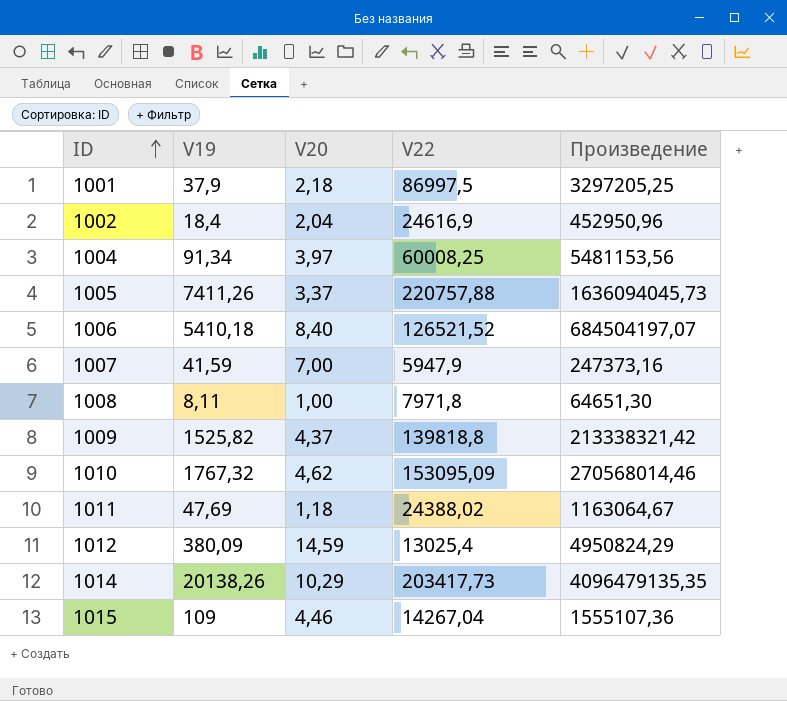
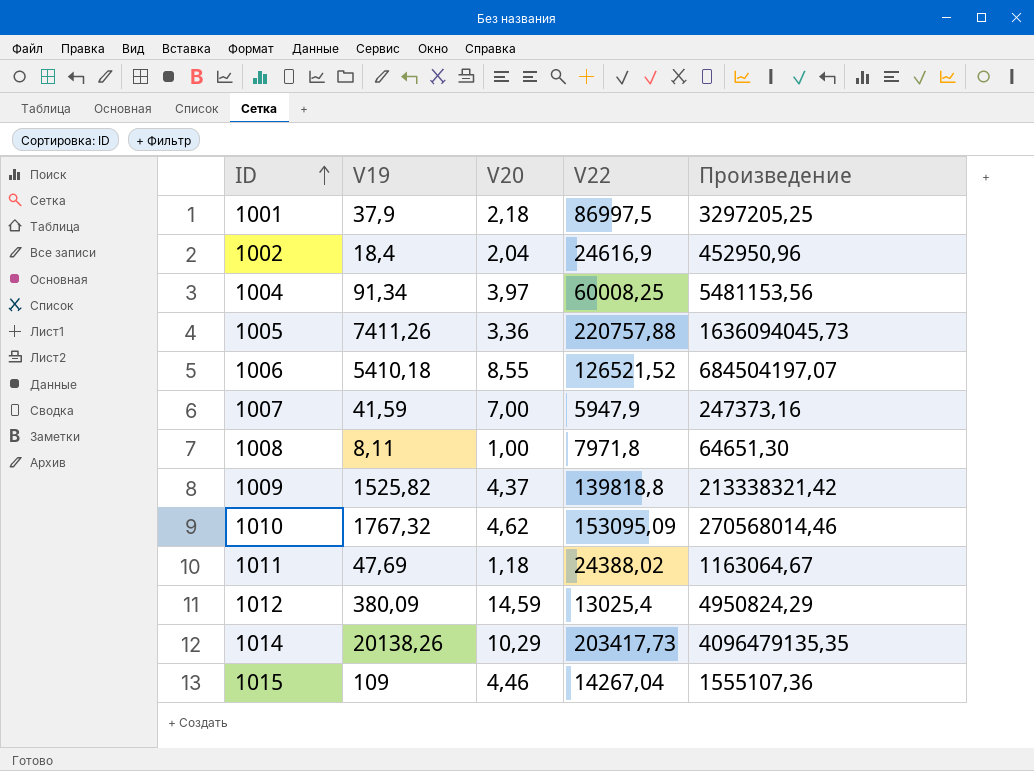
1005 | V20: 3,37 -> 3,36
1006 | V20: 8,40 -> 8,55

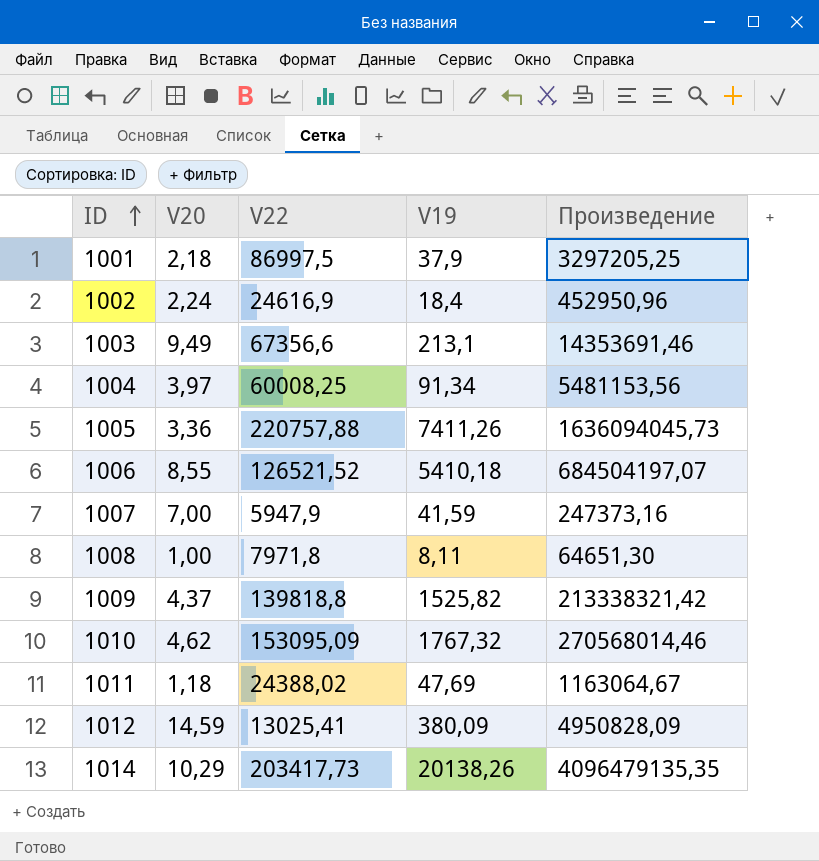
column V19 | position: 2 -> 4
row 1015: 109 | 4,46 | 14267,04 | 1555107,36 -> none
1002 | V20: 2,04 -> 2,24
row 1003: none -> 9,49 | 67356,6 | 213,1 | 14353691,46
1012 | V22: 13025,4 -> 13025,41
1012 | Произведение: 4950824,29 -> 4950828,09

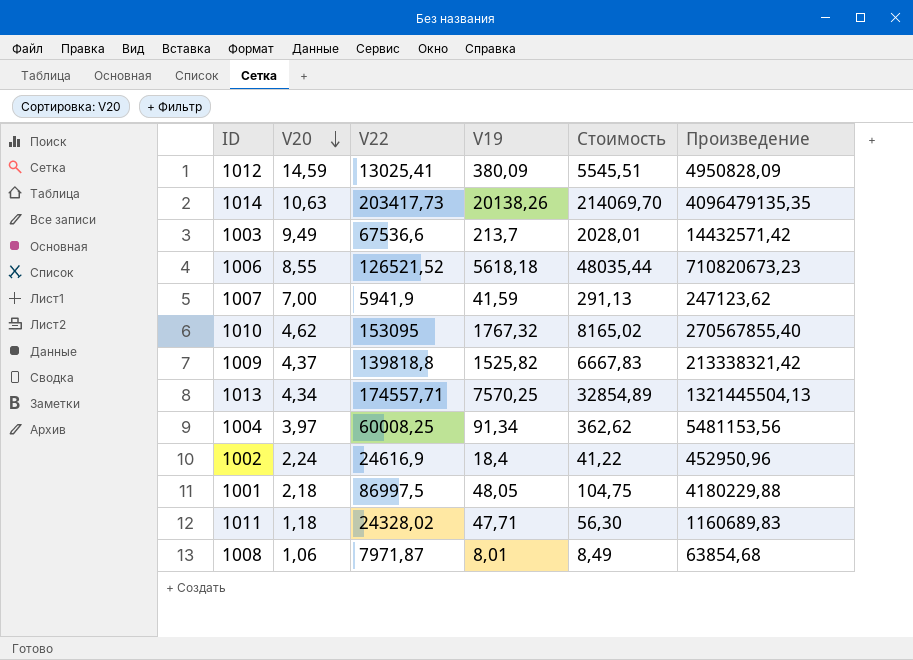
row order: ID ascending -> V20 descending
column Стоимость | formula: none -> [V20] * [V19]
row 1005: 3,36 | 220757,88 | 7411,26 | 1636094045,73 -> none
1014 | V20: 10,29 -> 10,63
1003 | V22: 67356,6 -> 67536,6
1003 | V19: 213,1 -> 213,7
1003 | Произведение: 14353691,46 -> 14432571,42
1006 | V19: 5410,18 -> 5618,18
1006 | Произведение: 684504197,07 -> 710820673,23
1007 | V22: 5947,9 -> 5941,9
1007 | Произведение: 247373,16 -> 247123,62
1010 | V22: 153095,09 -> 153095
1010 | Произведение: 270568014,46 -> 270567855,40
row 1013: none -> 4,34 | 174557,71 | 7570,25 | 32854,89 | 1321445504,13
1001 | V19: 37,9 -> 48,05
1001 | Произведение: 3297205,25 -> 4180229,88
1011 | V22: 24388,02 -> 24328,02
1011 | V19: 47,69 -> 47,71
1011 | Произведение: 1163064,67 -> 1160689,83
1008 | V20: 1,00 -> 1,06
1008 | V22: 7971,8 -> 7971,87
1008 | V19: 8,11 -> 8,01
1008 | Произведение: 64651,30 -> 63854,68

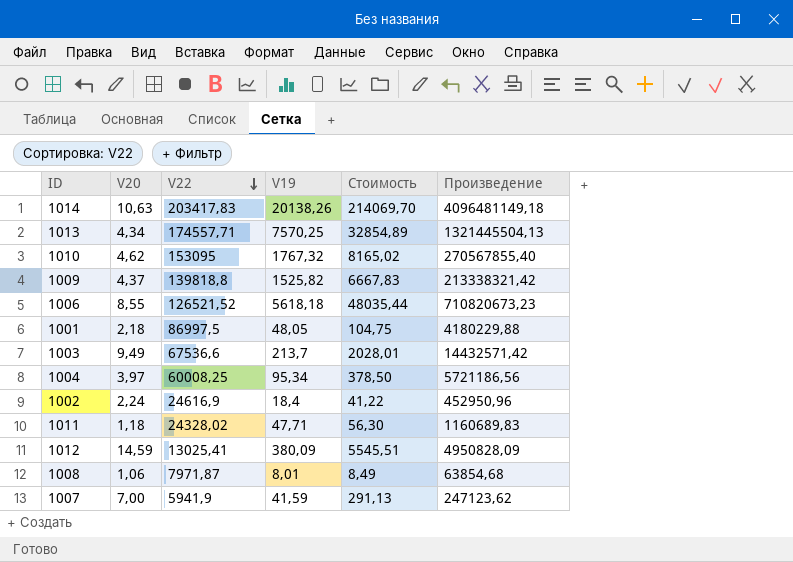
row order: V20 descending -> V22 descending
1014 | V22: 203417,73 -> 203417,83
1014 | Произведение: 4096479135,35 -> 4096481149,18
1004 | V19: 91,34 -> 95,34
1004 | Стоимость: 362,62 -> 378,50
1004 | Произведение: 5481153,56 -> 5721186,56

